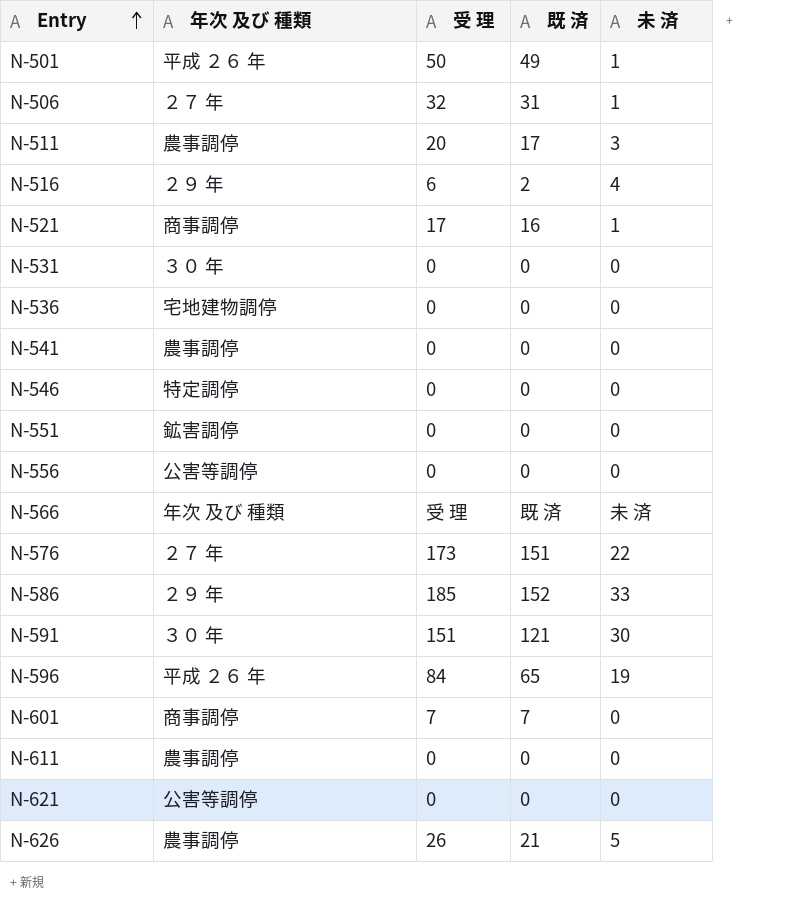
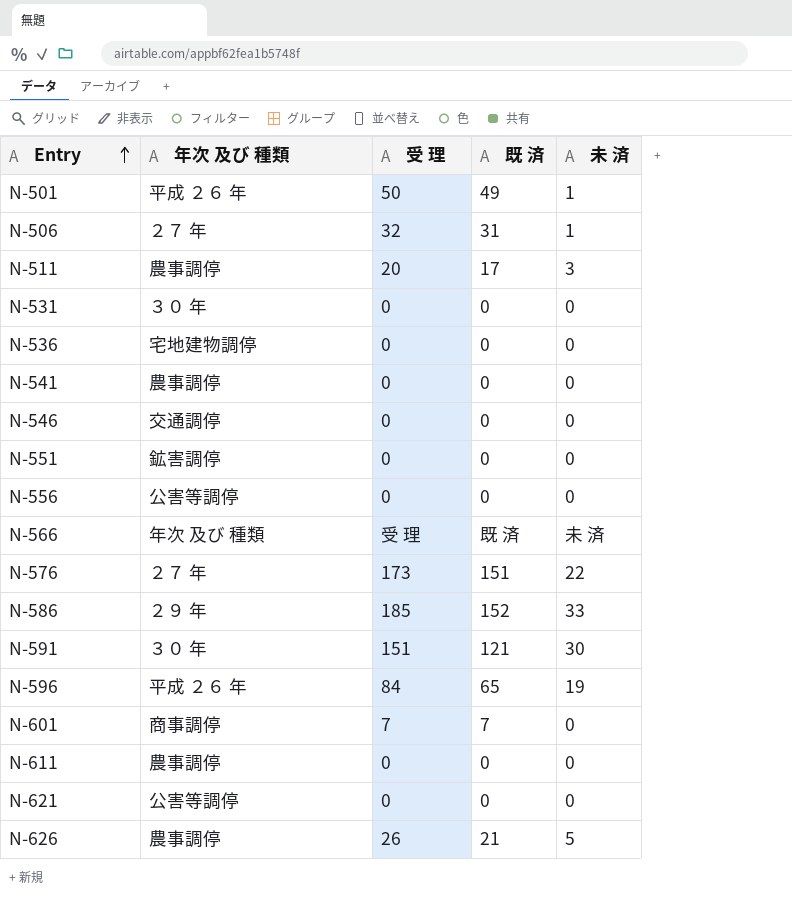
row N-516: ２９ 年 | 6 | 2 | 4 -> none
row N-521: 商事調停 | 17 | 16 | 1 -> none
N-546 | 年次 及び 種類: 特定調停 -> 交通調停

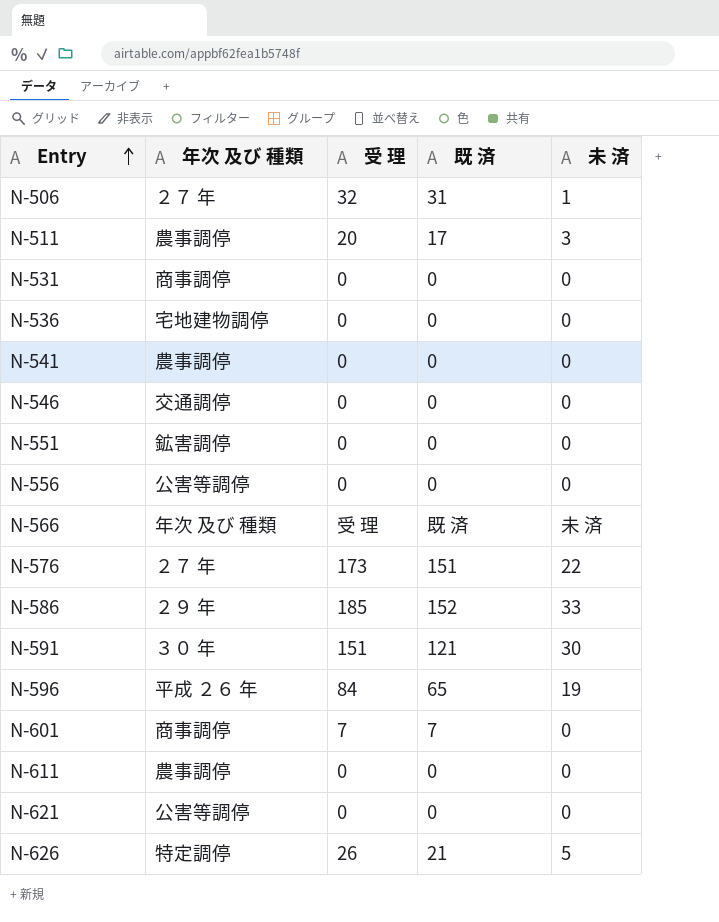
row N-501: 平成 ２６ 年 | 50 | 49 | 1 -> none
N-531 | 年次 及び 種類: ３０ 年 -> 商事調停
N-626 | 年次 及び 種類: 農事調停 -> 特定調停

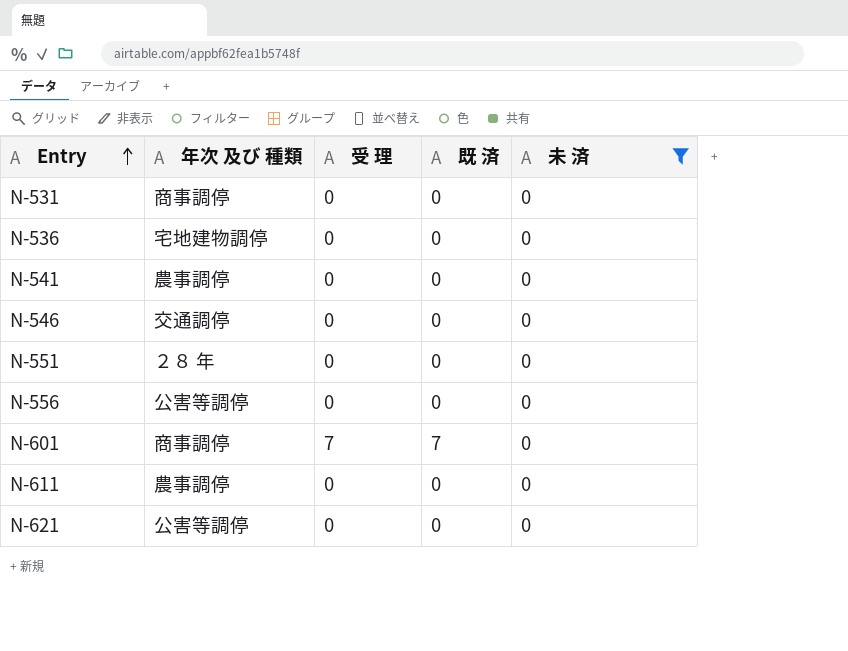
filter: none -> 未 済 = 0
N-551 | 年次 及び 種類: 鉱害調停 -> ２８ 年

